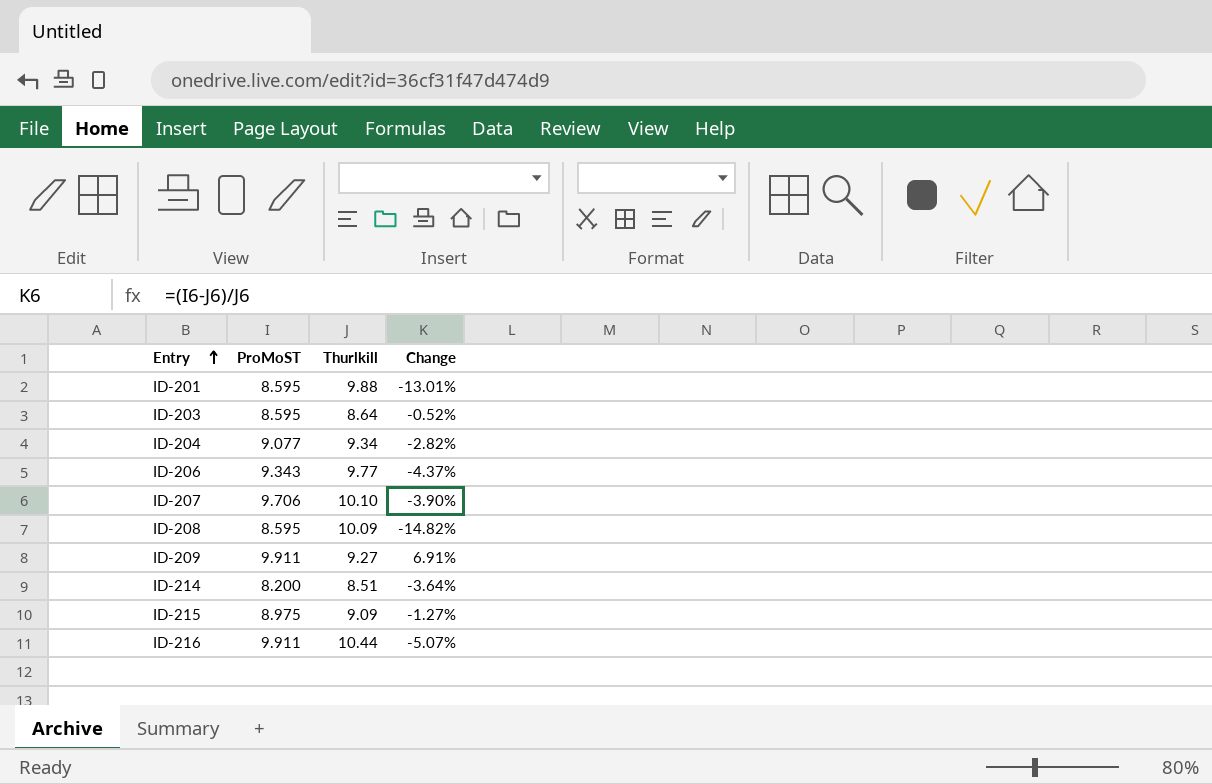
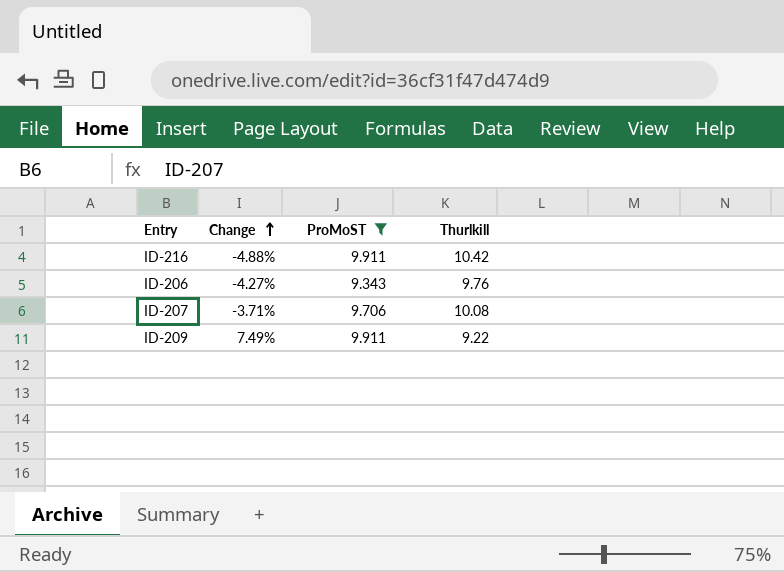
filter: none -> ProMoST >= 9.343
row order: Entry ascending -> Change ascending
column Change | position: 4 -> 2
ID-216 | Change: -5.07% -> -4.88%
ID-216 | Thurlkill: 10.44 -> 10.42
ID-206 | Change: -4.37% -> -4.27%
ID-206 | Thurlkill: 9.77 -> 9.76
ID-207 | Change: -3.90% -> -3.71%
ID-207 | Thurlkill: 10.10 -> 10.08
ID-209 | Change: 6.91% -> 7.49%
ID-209 | Thurlkill: 9.27 -> 9.22

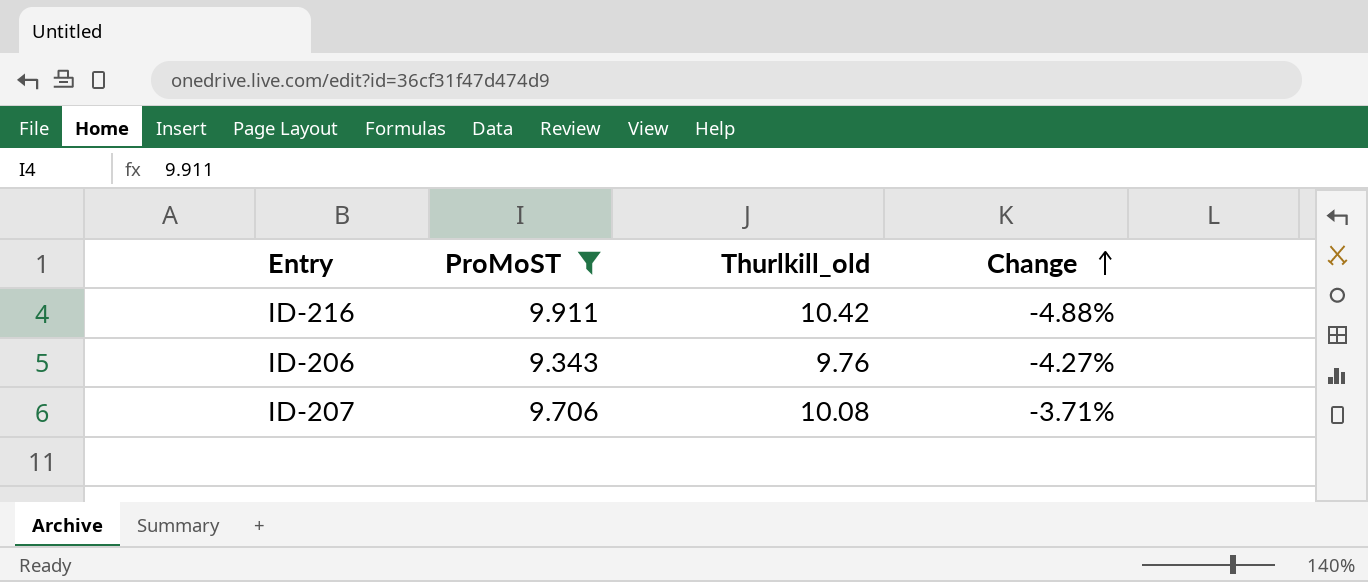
column name: Thurlkill -> Thurlkill_old
column Change | position: 2 -> 4
row ID-209: 7.49% | 9.911 | 9.22 -> none

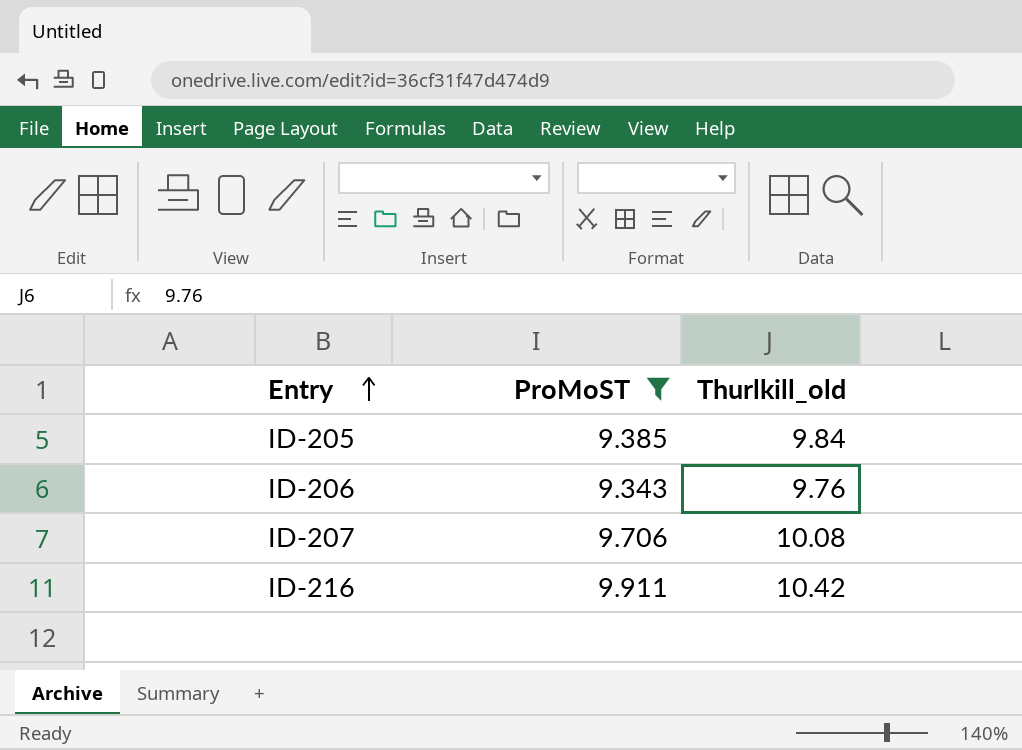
row order: Change ascending -> Entry ascending
column Change | formula: ([ProMoST] - [Thurlkill_old]) / [Thurlkill_old] -> none
row ID-205: none -> 9.385 | 9.84

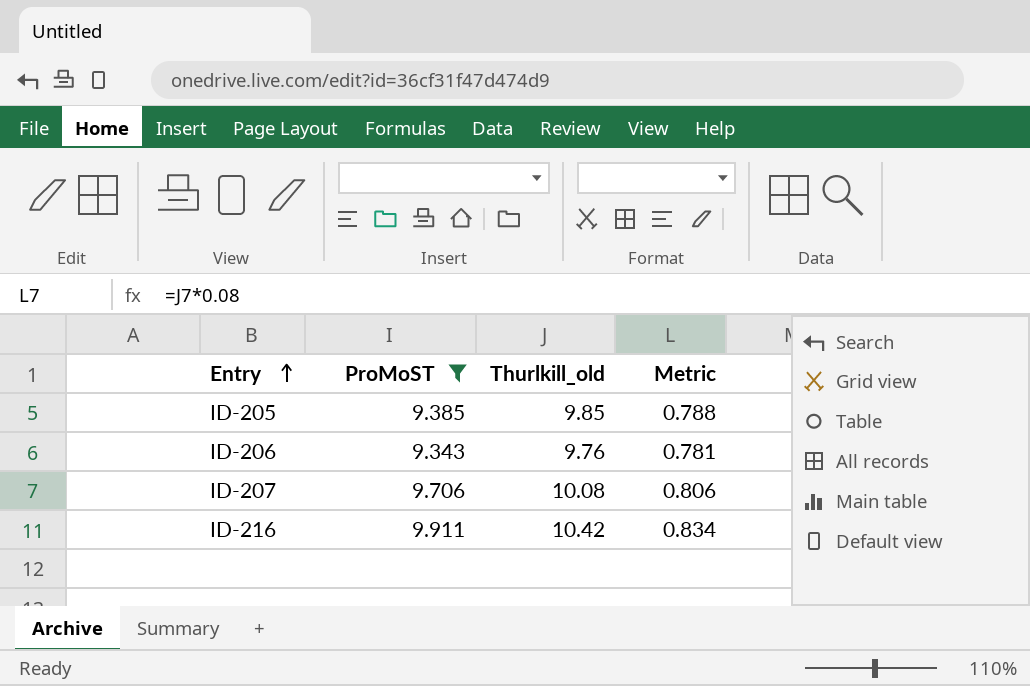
column Metric | formula: none -> [Thurlkill_old] * 0.08
ID-205 | Thurlkill_old: 9.84 -> 9.85

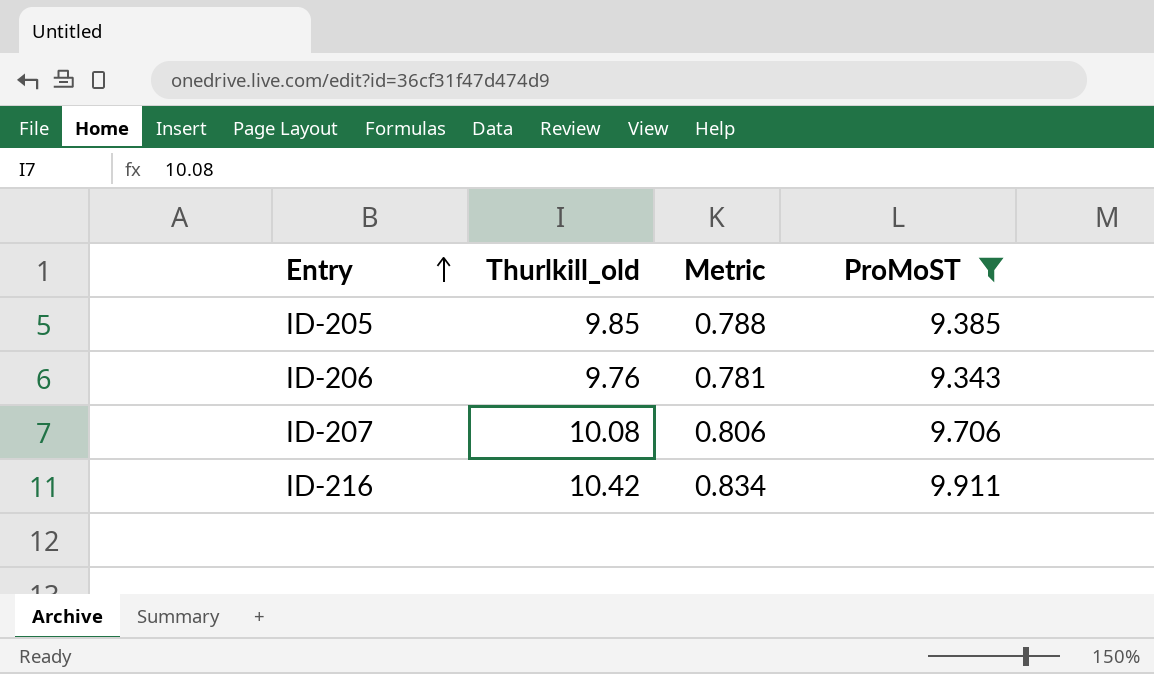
column ProMoST | position: 2 -> 4

